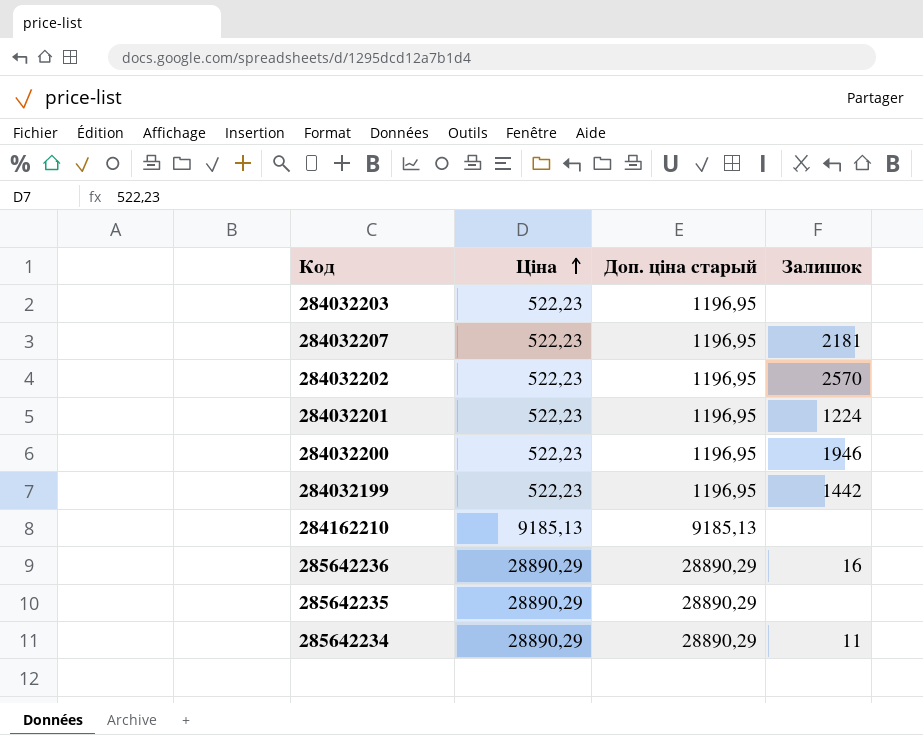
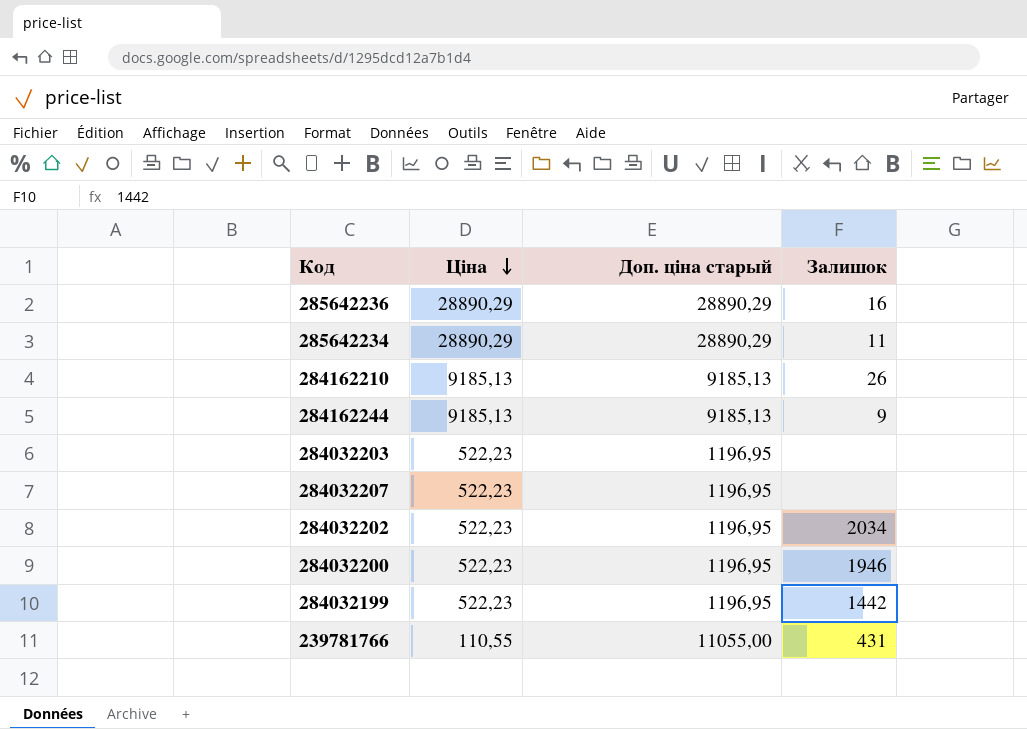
row order: Ціна ascending -> Ціна descending
row 284032201: 522,23 | 1196,95 | 1224 -> none
row 285642235: 28890,29 | 28890,29 | none -> none
284162210 | Залишок: none -> 26
row 284162244: none -> 9185,13 | 9185,13 | 9
284032207 | Залишок: 2181 -> none
284032202 | Залишок: 2570 -> 2034
row 239781766: none -> 110,55 | 11055,00 | 431

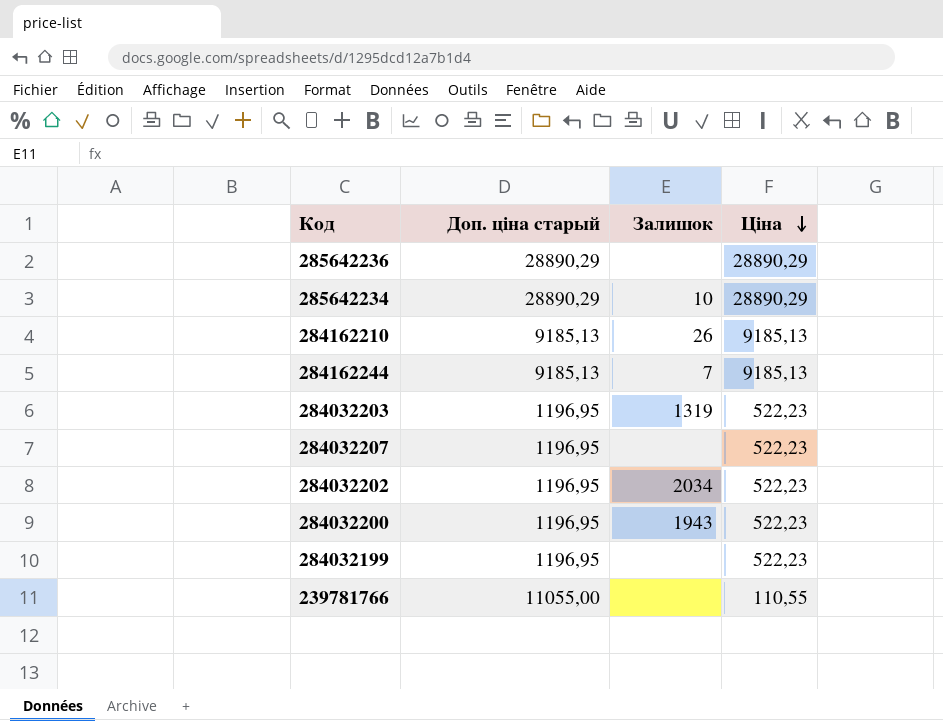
column Ціна | position: 2 -> 4
285642236 | Залишок: 16 -> none
285642234 | Залишок: 11 -> 10
284162244 | Залишок: 9 -> 7
284032203 | Залишок: none -> 1319
284032200 | Залишок: 1946 -> 1943
284032199 | Залишок: 1442 -> none
239781766 | Залишок: 431 -> none

